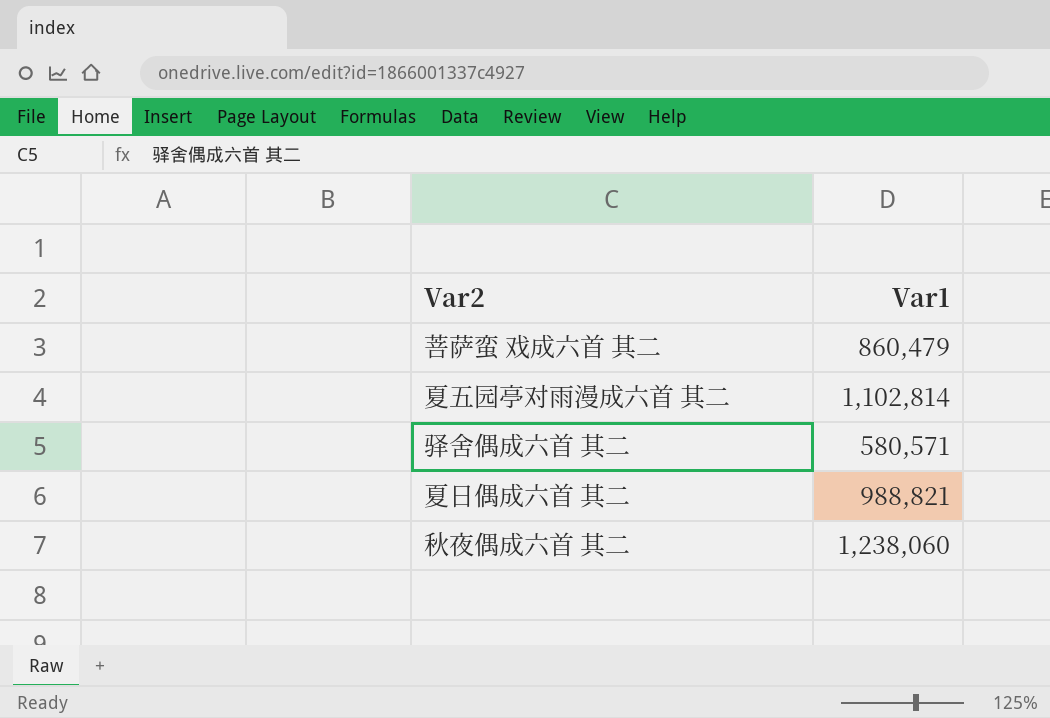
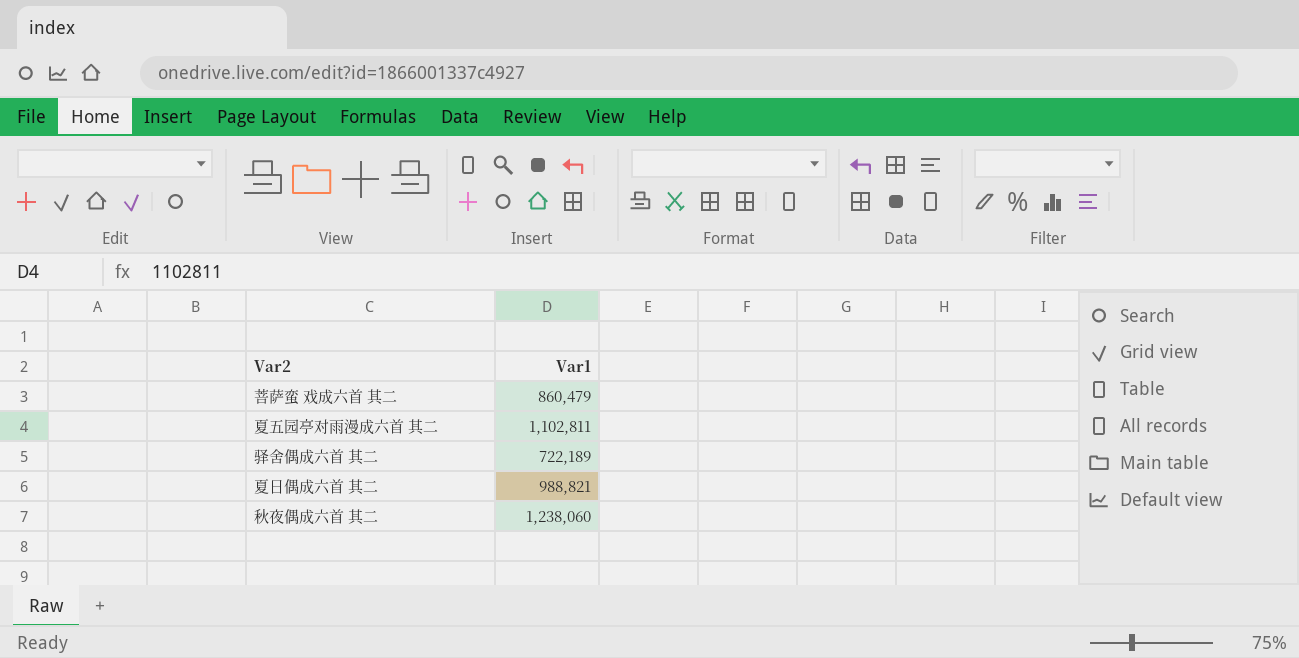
夏五园亭对雨漫成六首 其二 | Var1: 1,102,814 -> 1,102,811
驿舍偶成六首 其二 | Var1: 580,571 -> 722,189

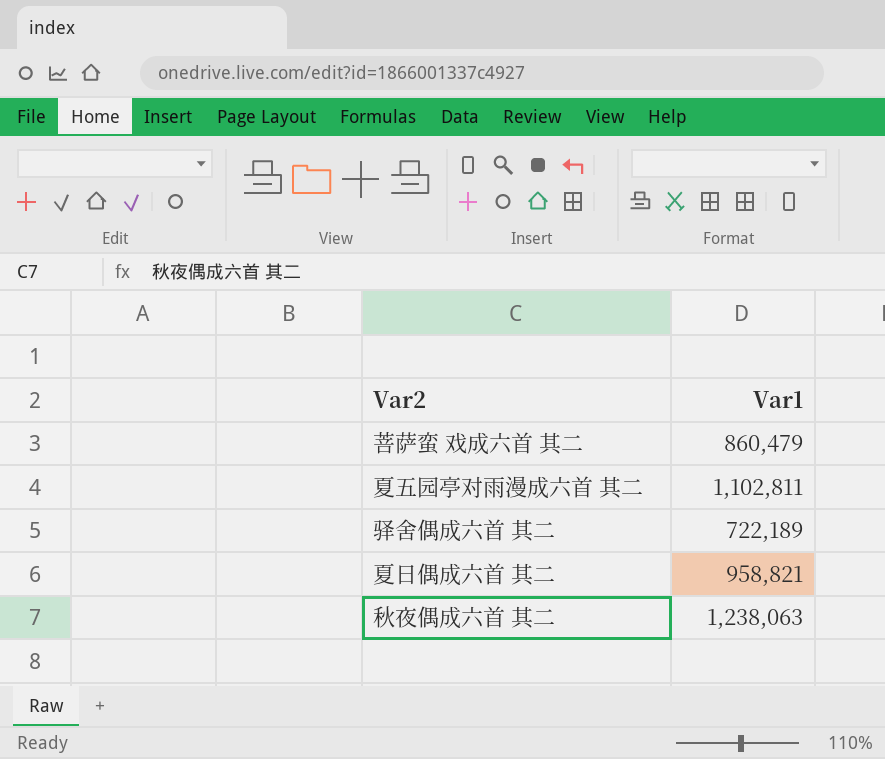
夏日偶成六首 其二 | Var1: 988,821 -> 958,821
秋夜偶成六首 其二 | Var1: 1,238,060 -> 1,238,063

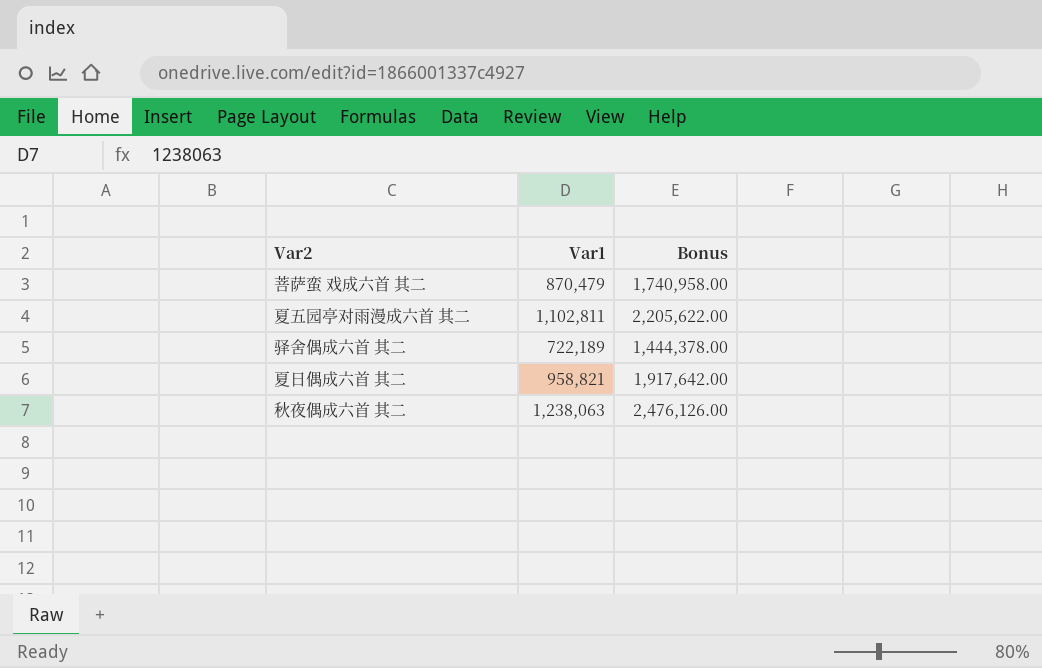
column Bonus | formula: none -> [Var1] * 2
菩萨蛮 戏成六首 其二 | Var1: 860,479 -> 870,479

